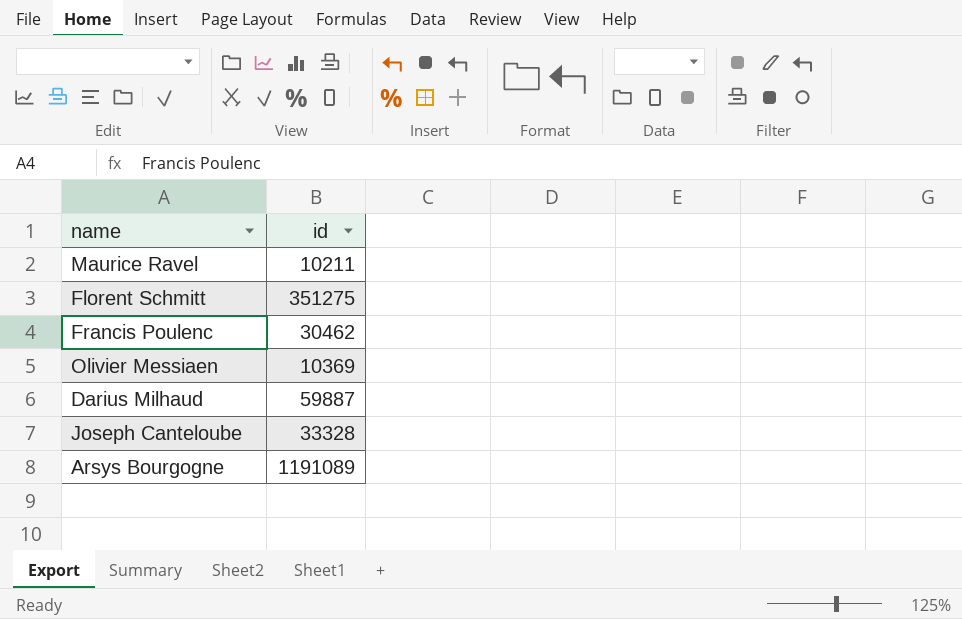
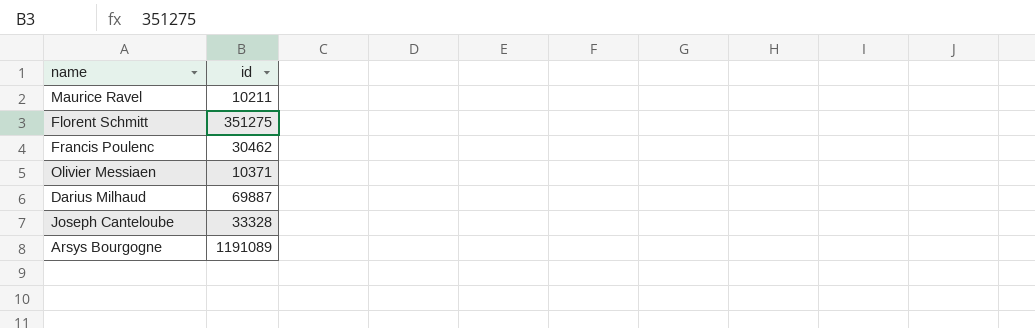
Olivier Messiaen | id: 10369 -> 10371
Darius Milhaud | id: 59887 -> 69887

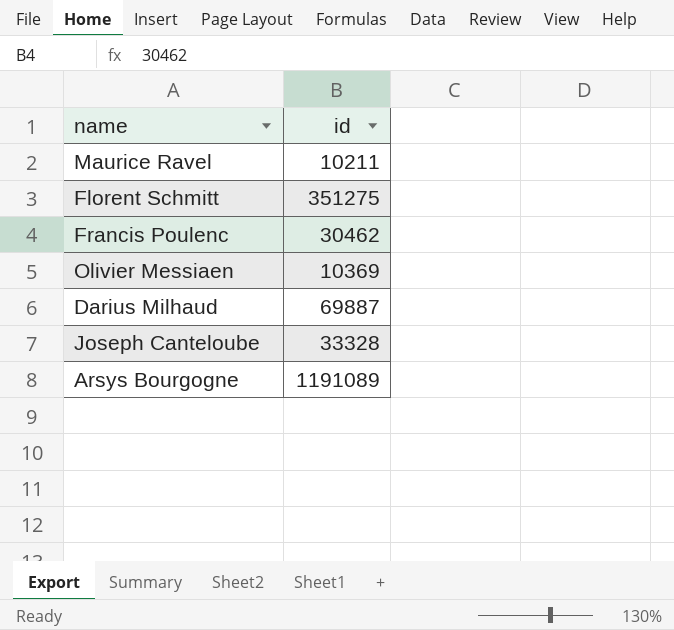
Olivier Messiaen | id: 10371 -> 10369

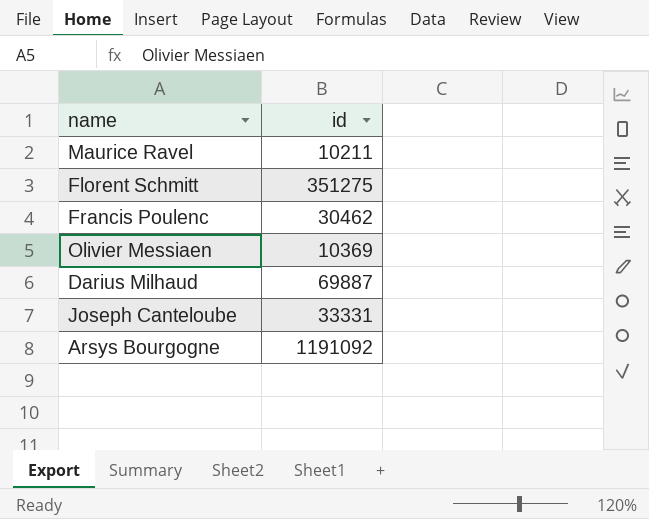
Joseph Canteloube | id: 33328 -> 33331
Arsys Bourgogne | id: 1191089 -> 1191092

